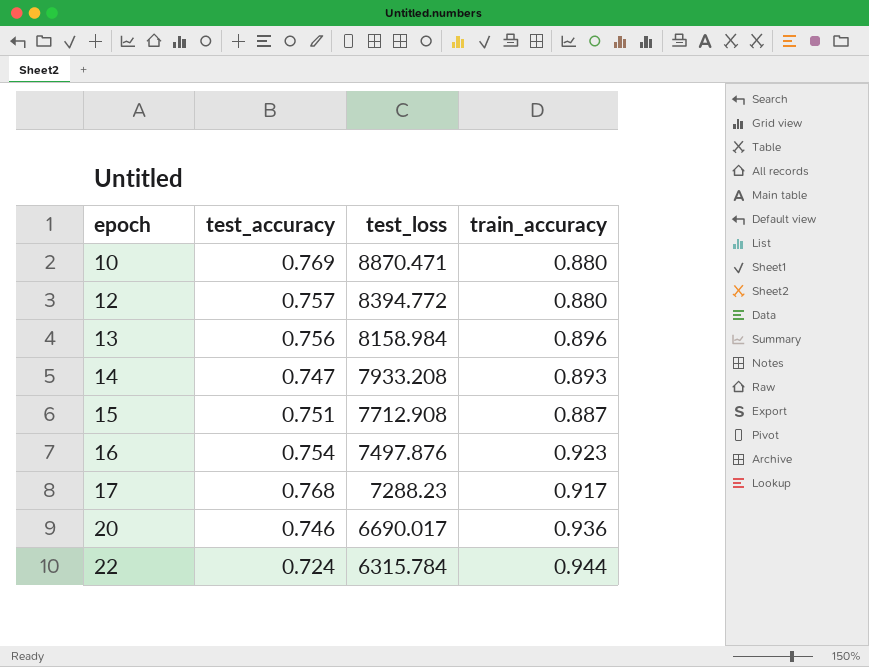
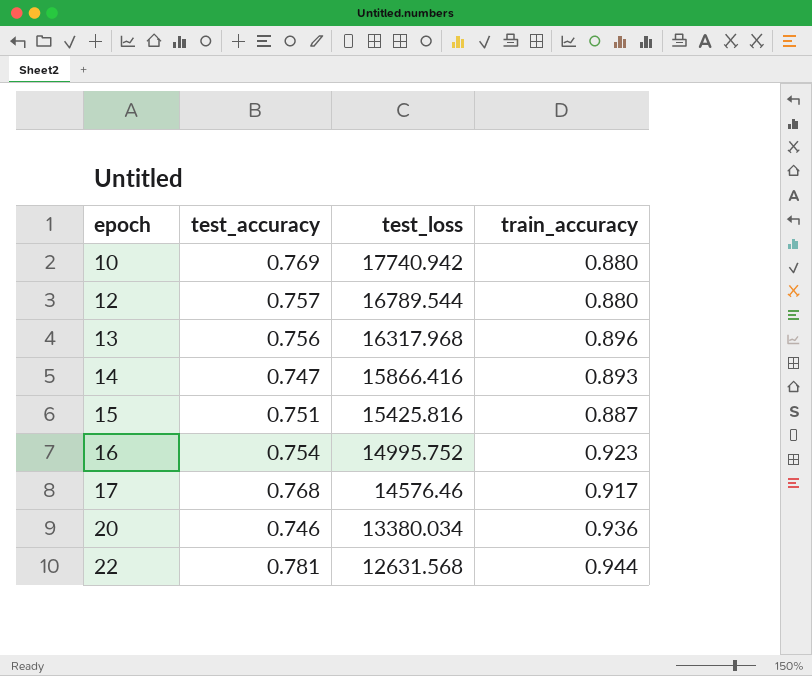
10 | test_loss: 8870.471 -> 17740.942
12 | test_loss: 8394.772 -> 16789.544
13 | test_loss: 8158.984 -> 16317.968
14 | test_loss: 7933.208 -> 15866.416
15 | test_loss: 7712.908 -> 15425.816
16 | test_loss: 7497.876 -> 14995.752
17 | test_loss: 7288.23 -> 14576.46
20 | test_loss: 6690.017 -> 13380.034
22 | test_accuracy: 0.724 -> 0.781
22 | test_loss: 6315.784 -> 12631.568

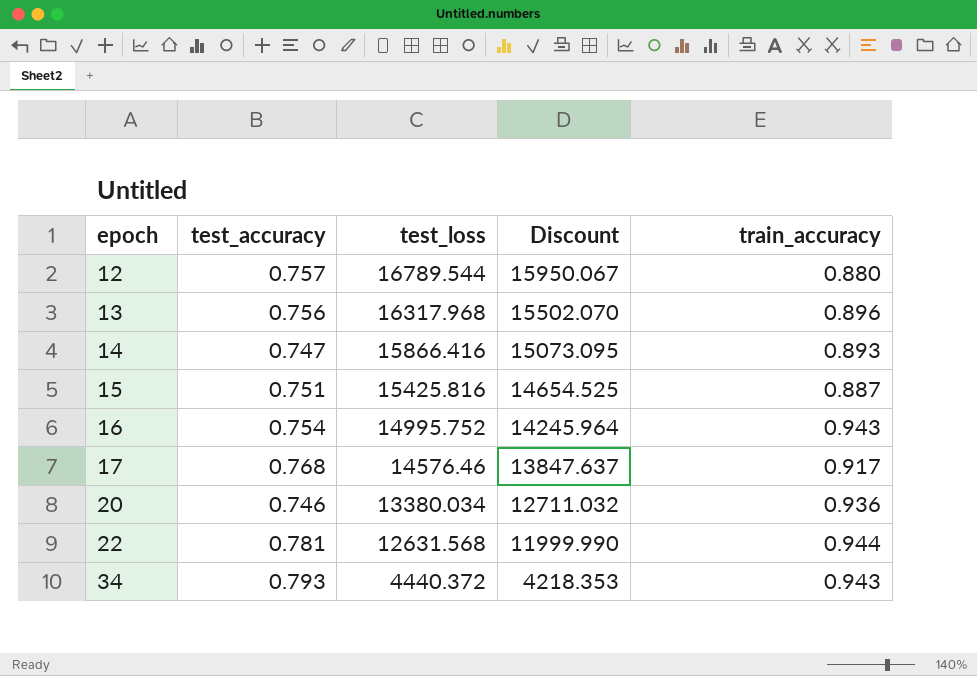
column Discount | formula: none -> [test_loss] * 0.95
row 10: 0.769 | 17740.942 | 0.880 -> none
16 | train_accuracy: 0.923 -> 0.943
row 34: none -> 0.793 | 4440.372 | 4218.353 | 0.943

